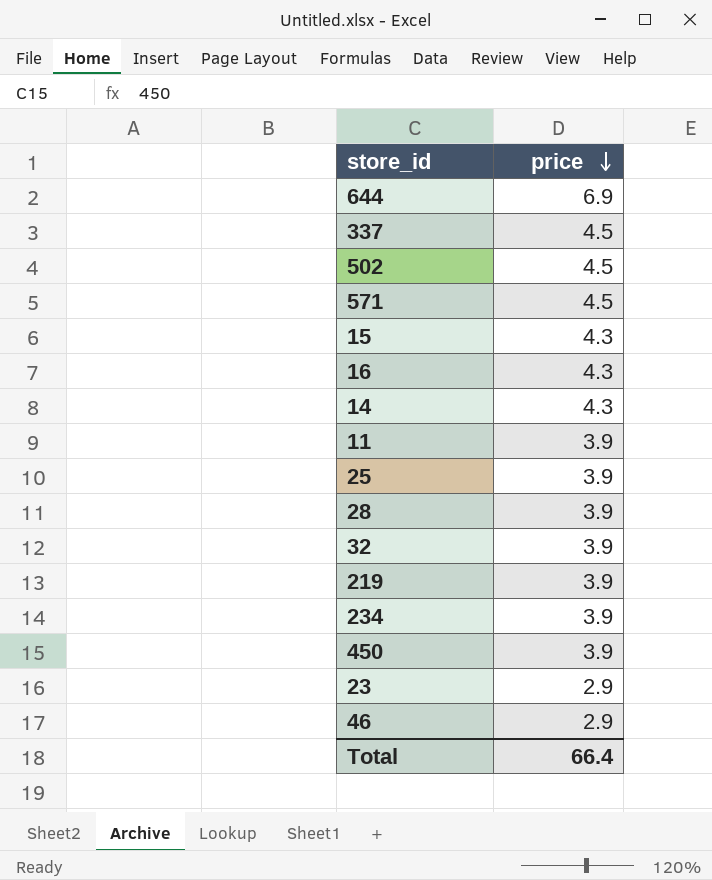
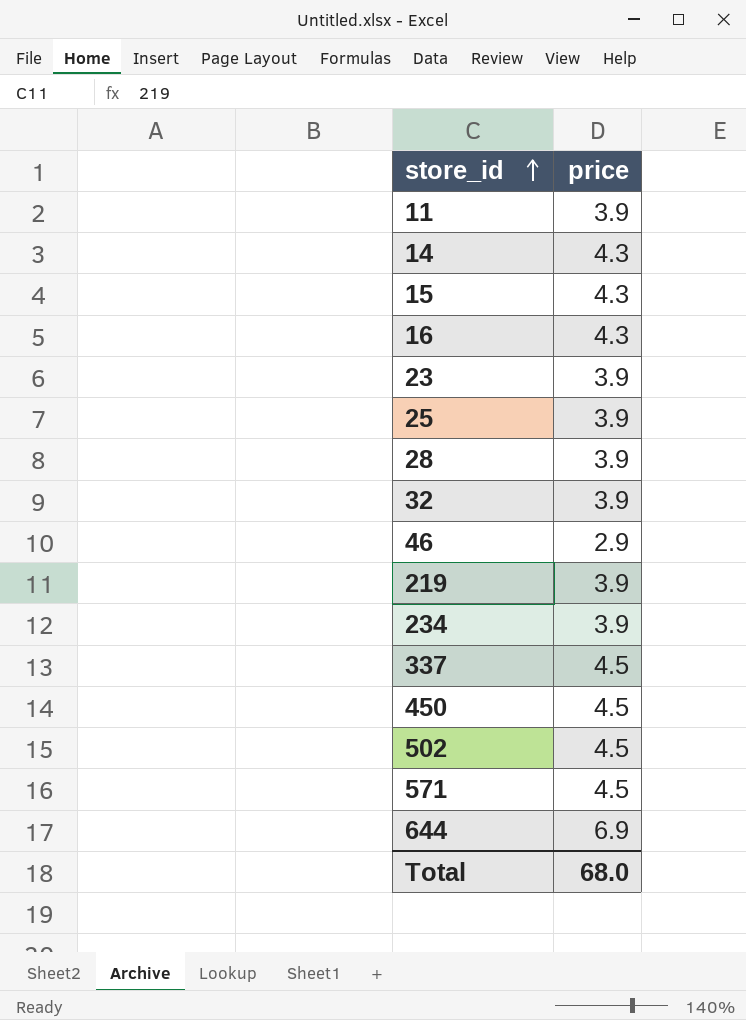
row order: price descending -> store_id ascending
23 | price: 2.9 -> 3.9
450 | price: 3.9 -> 4.5
Total | price: 66.4 -> 68.0

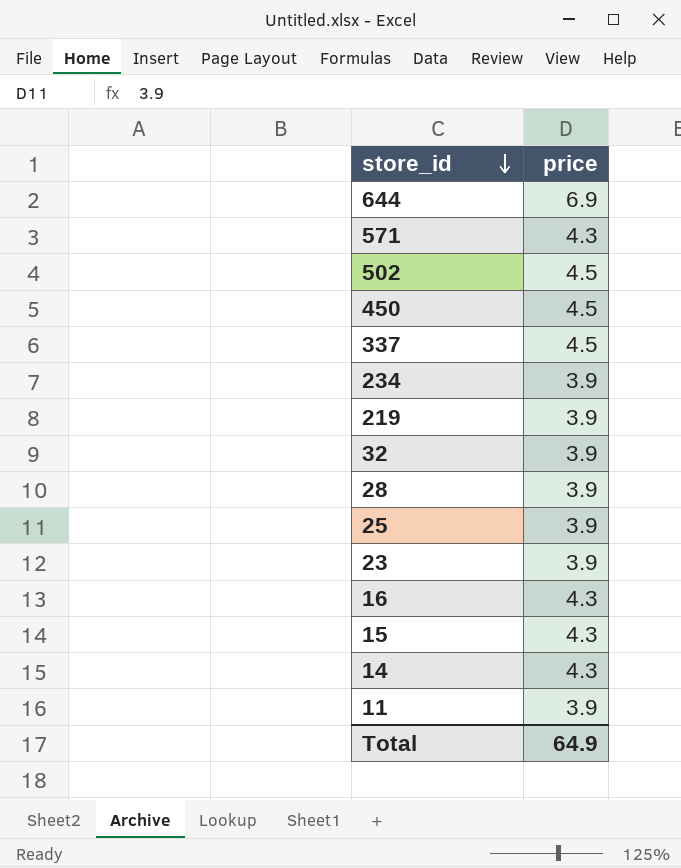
row order: store_id ascending -> store_id descending
row 46: 2.9 -> none
571 | price: 4.5 -> 4.3
Total | price: 68.0 -> 64.9

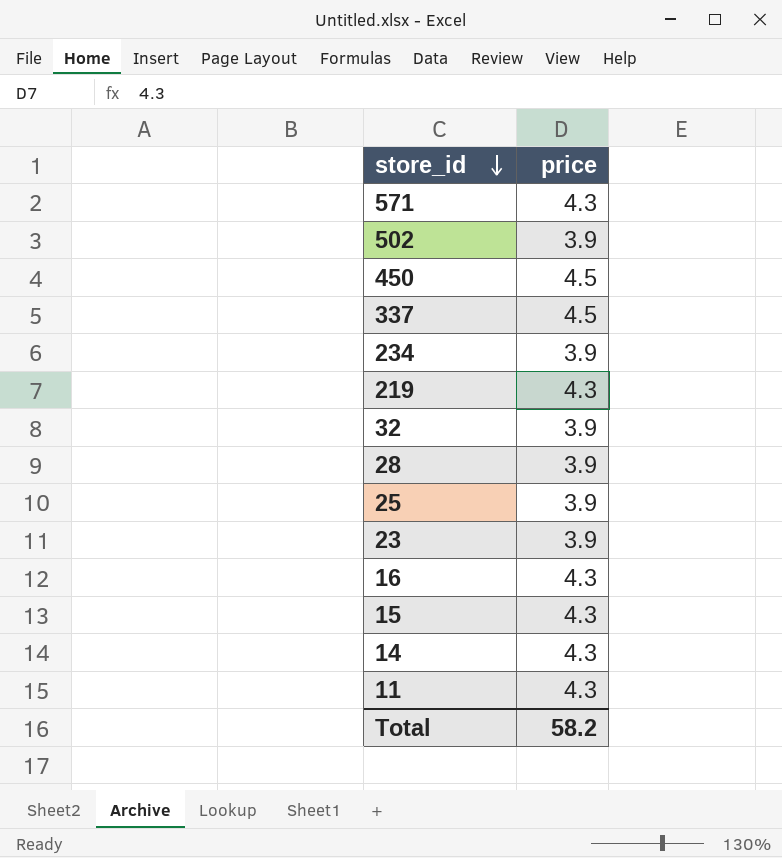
row 644: 6.9 -> none
502 | price: 4.5 -> 3.9
219 | price: 3.9 -> 4.3
11 | price: 3.9 -> 4.3
Total | price: 64.9 -> 58.2

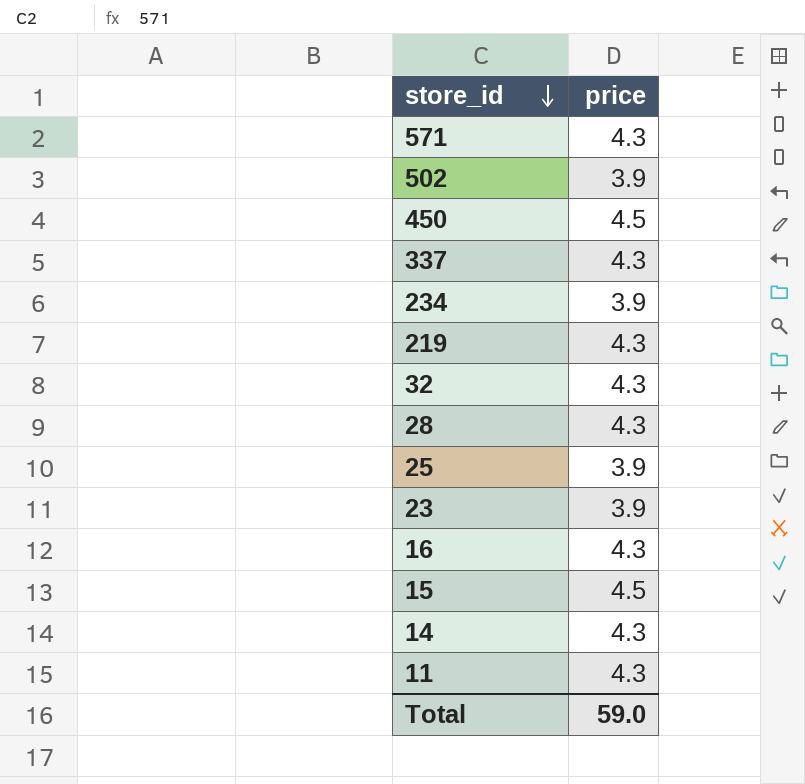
337 | price: 4.5 -> 4.3
32 | price: 3.9 -> 4.3
28 | price: 3.9 -> 4.3
15 | price: 4.3 -> 4.5
Total | price: 58.2 -> 59.0

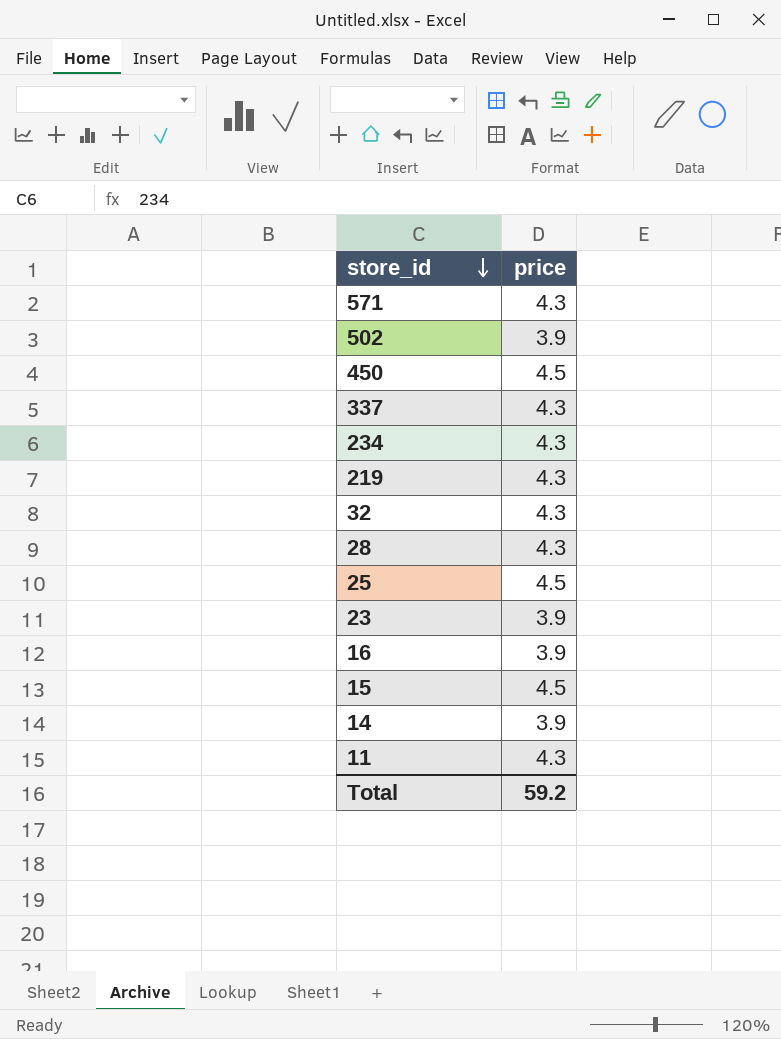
234 | price: 3.9 -> 4.3
25 | price: 3.9 -> 4.5
16 | price: 4.3 -> 3.9
14 | price: 4.3 -> 3.9
Total | price: 59.0 -> 59.2

